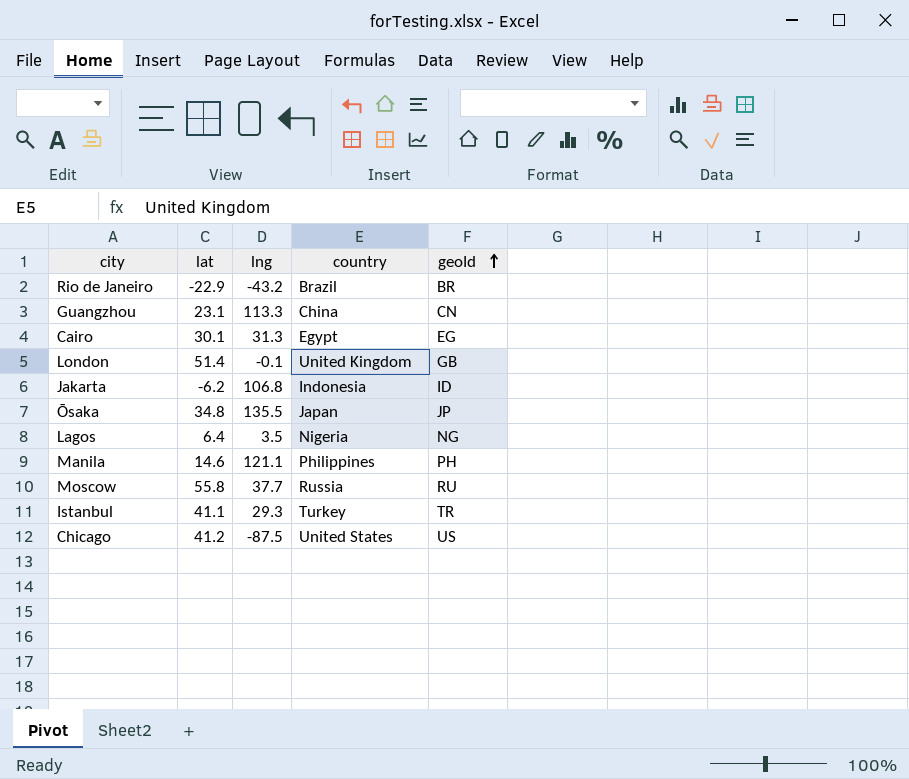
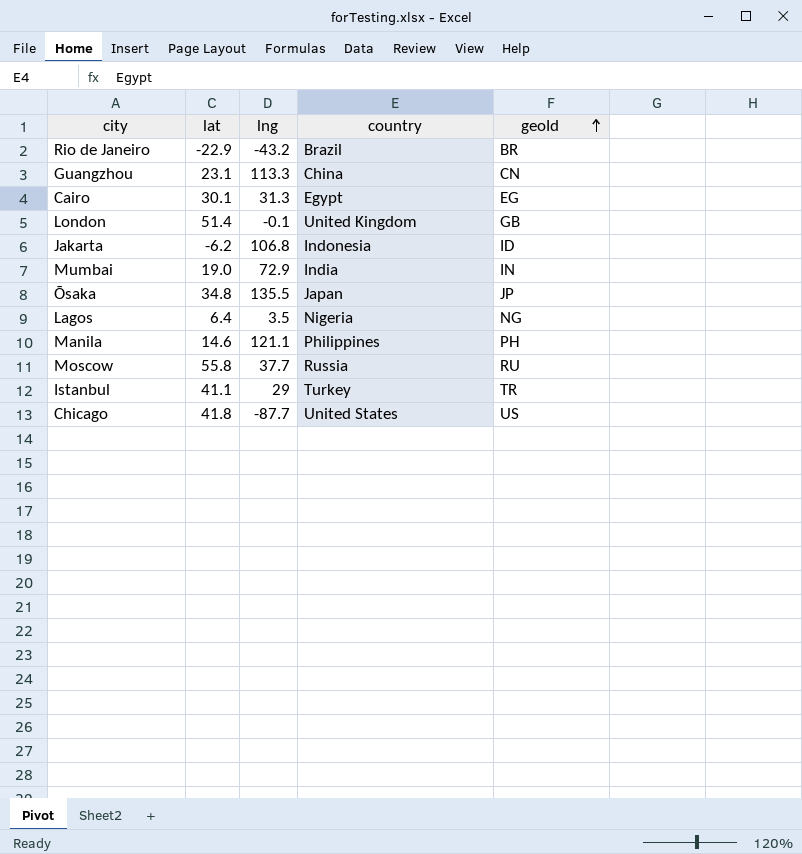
row Mumbai: none -> 19.0 | 72.9 | India | IN
Istanbul | lng: 29.3 -> 29
Chicago | lat: 41.2 -> 41.8
Chicago | lng: -87.5 -> -87.7

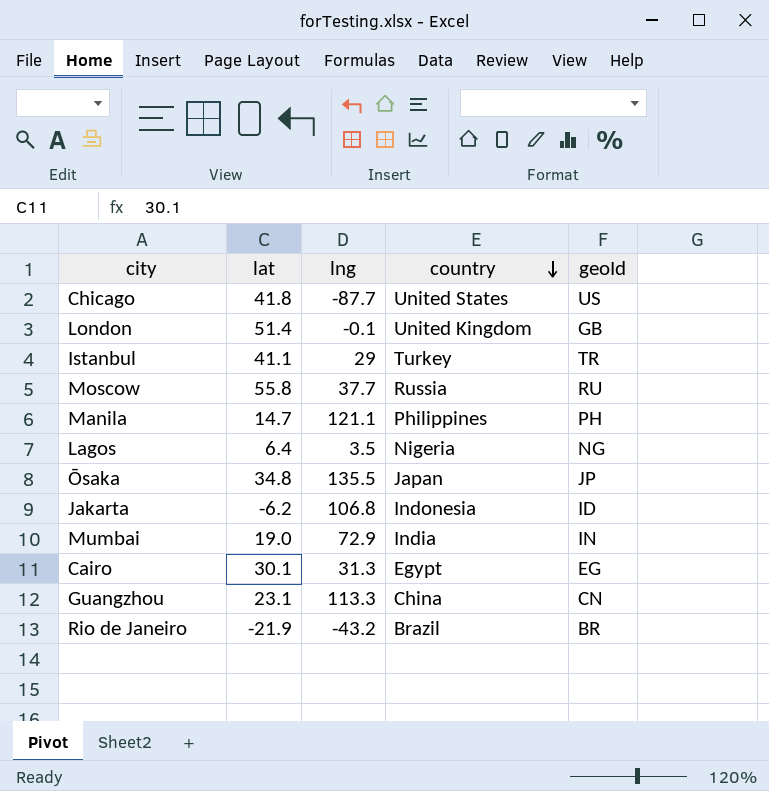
row order: geoId ascending -> country descending
Manila | lat: 14.6 -> 14.7
Rio de Janeiro | lat: -22.9 -> -21.9

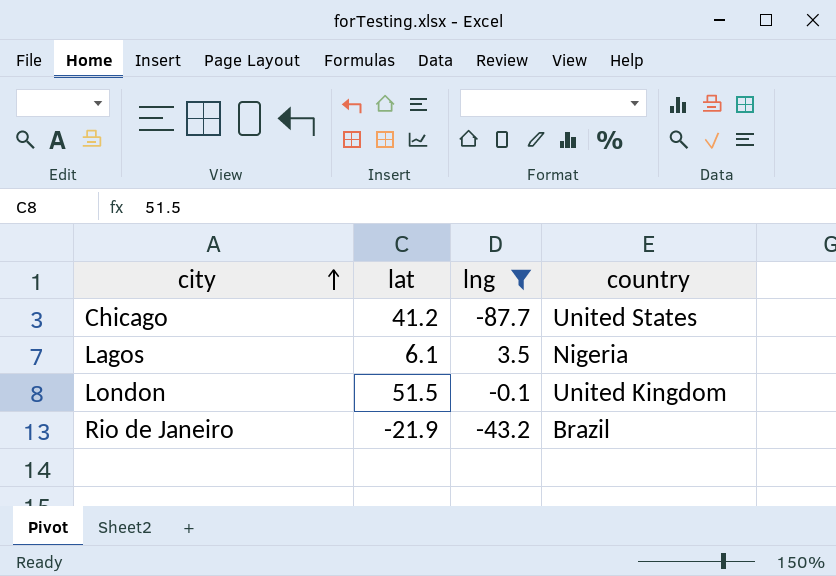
filter: none -> lng <= 3.5
row order: country descending -> city ascending
column geoId | position: 5 -> none
Chicago | lat: 41.8 -> 41.2
Lagos | lat: 6.4 -> 6.1
London | lat: 51.4 -> 51.5

